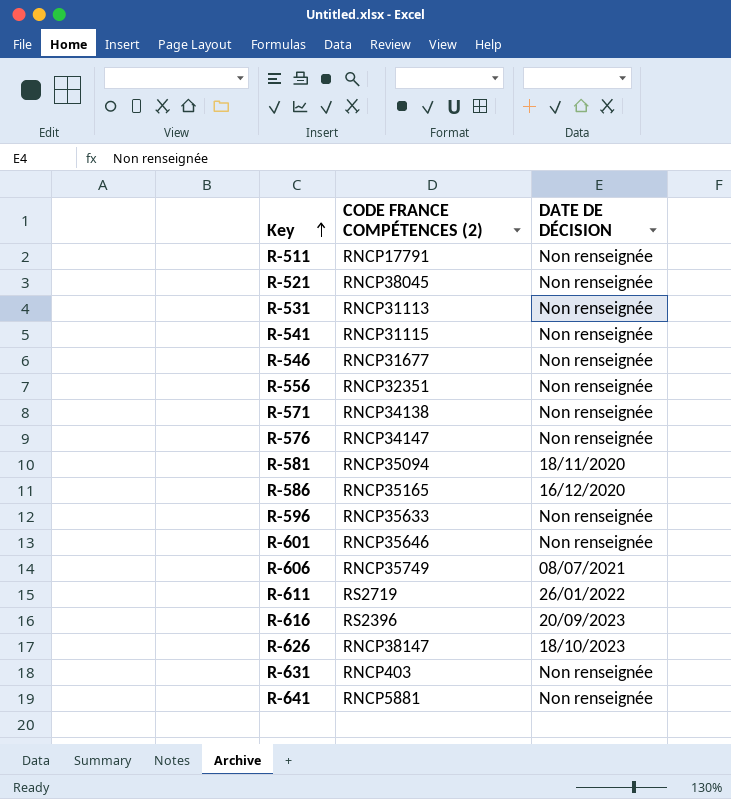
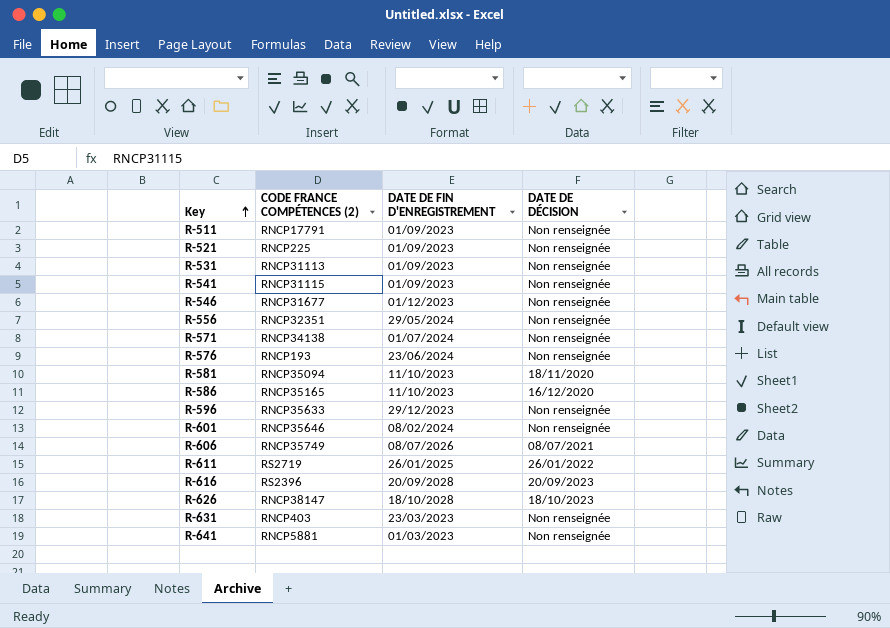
column DATE DE FIN D'ENREGISTREMENT | position: none -> 3
R-521 | CODE FRANCE COMPÉTENCES (2): RNCP38045 -> RNCP225
R-576 | CODE FRANCE COMPÉTENCES (2): RNCP34147 -> RNCP193

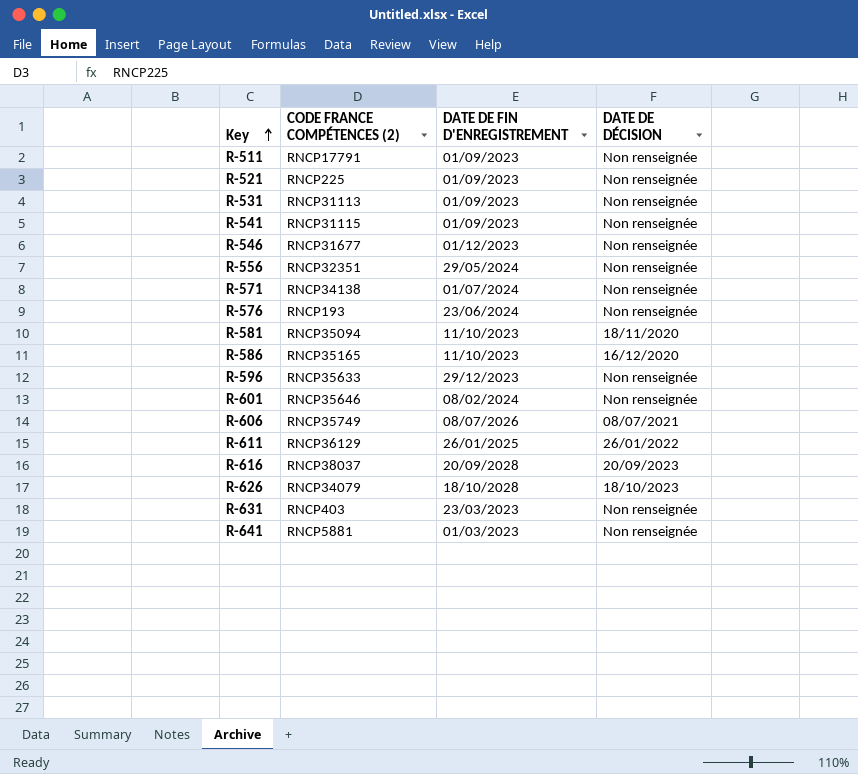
R-611 | CODE FRANCE COMPÉTENCES (2): RS2719 -> RNCP36129
R-616 | CODE FRANCE COMPÉTENCES (2): RS2396 -> RNCP38037
R-626 | CODE FRANCE COMPÉTENCES (2): RNCP38147 -> RNCP34079

